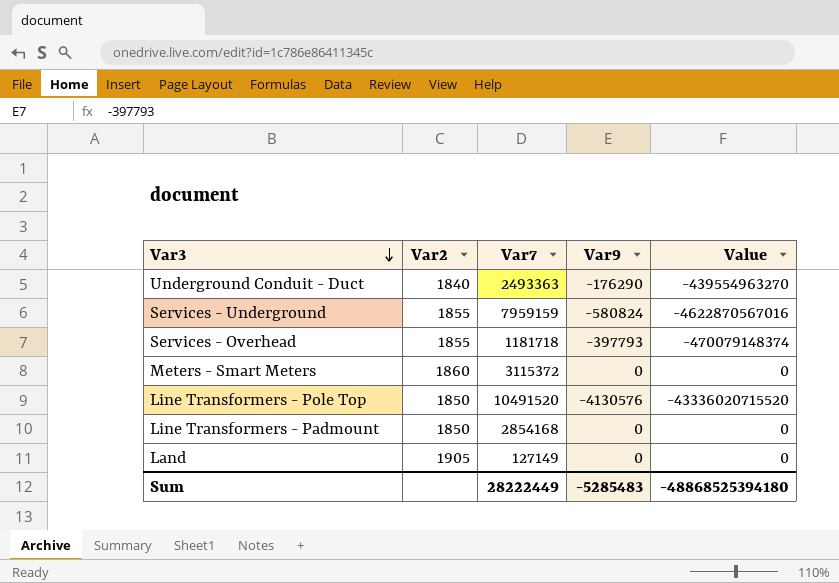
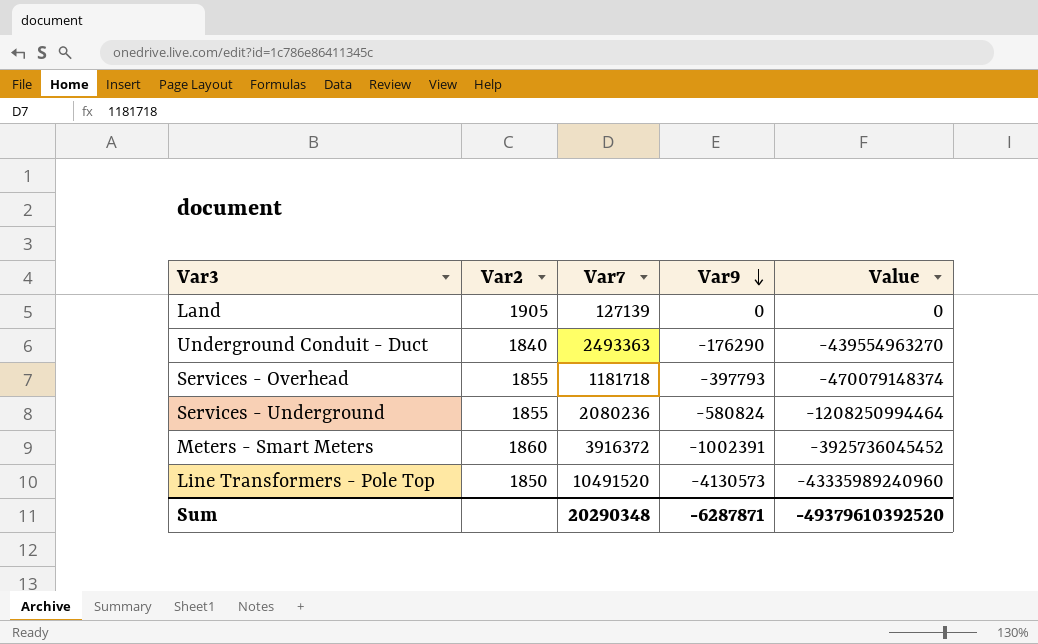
row order: Var3 descending -> Var9 descending
row Line Transformers - Padmount: 1850 | 2854168 | 0 | 0 -> none
Land | Var7: 127149 -> 127139
Services - Underground | Var7: 7959159 -> 2080236
Services - Underground | Value: -4622870567016 -> -1208250994464
Meters - Smart Meters | Var7: 3115372 -> 3916372
Meters - Smart Meters | Var9: 0 -> -1002391
Meters - Smart Meters | Value: 0 -> -3925736045452
Line Transformers - Pole Top | Var9: -4130576 -> -4130573
Line Transformers - Pole Top | Value: -43336020715520 -> -43335989240960
Sum | Var7: 28222449 -> 20290348
Sum | Var9: -5285483 -> -6287871
Sum | Value: -48868525394180 -> -49379610392520

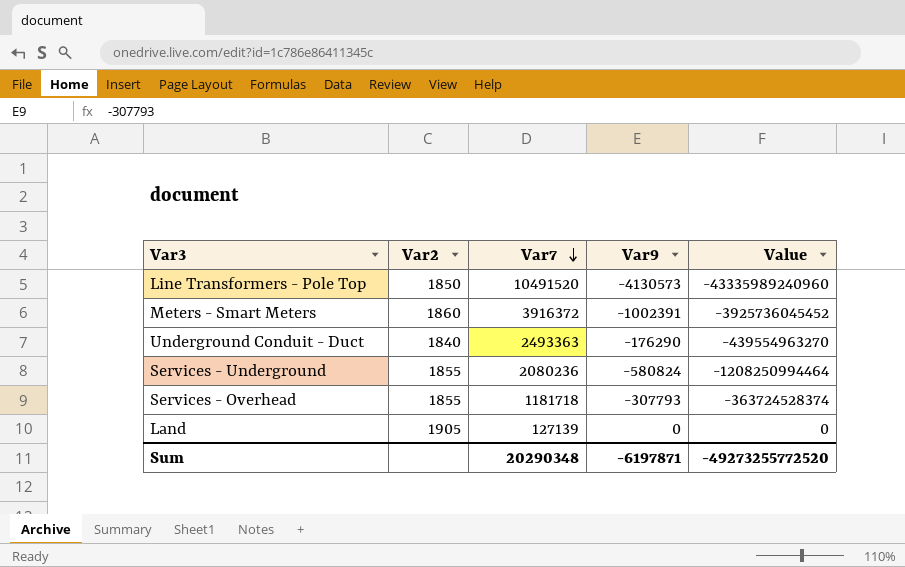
row order: Var9 descending -> Var7 descending
Services - Overhead | Var9: -397793 -> -307793
Services - Overhead | Value: -470079148374 -> -363724528374
Sum | Var9: -6287871 -> -6197871
Sum | Value: -49379610392520 -> -49273255772520

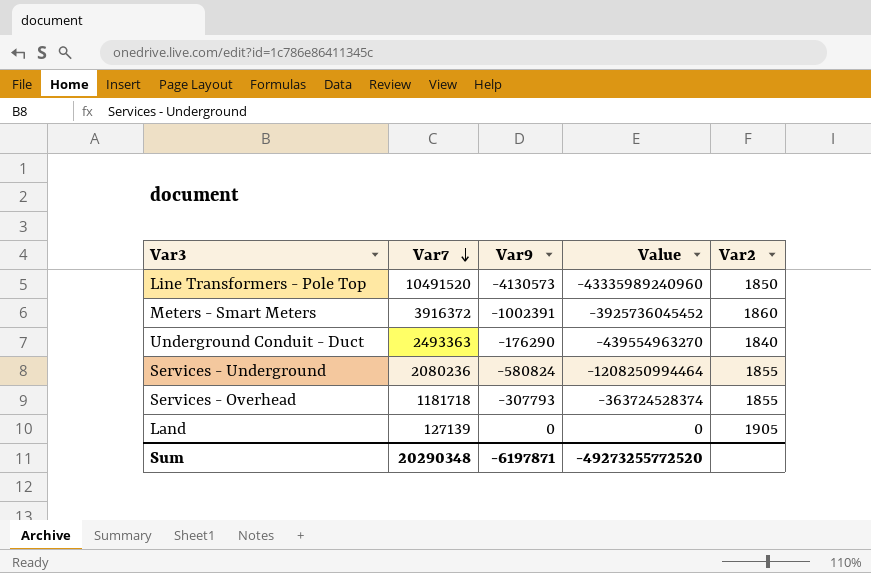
column Var2 | position: 2 -> 5

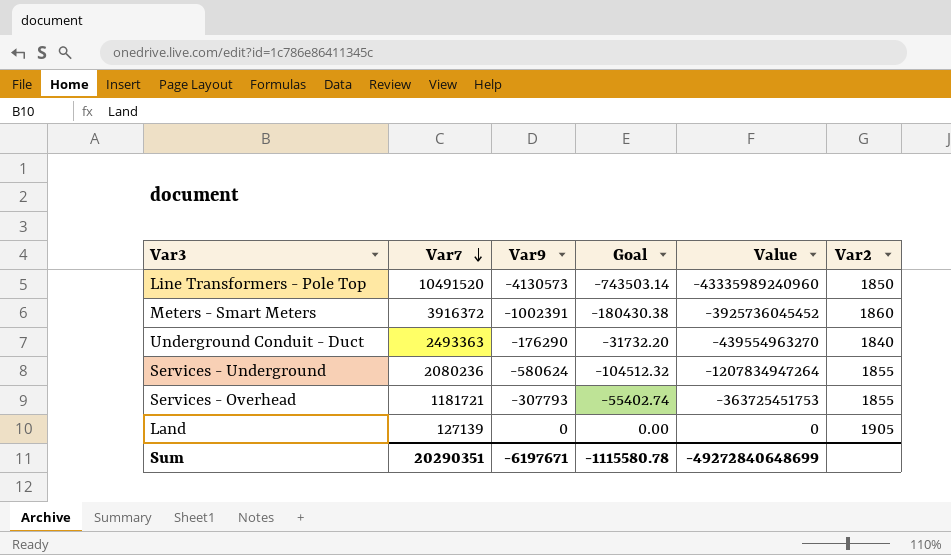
column Goal | formula: none -> [Var9] * 0.18
Services - Underground | Var9: -580824 -> -580624
Services - Underground | Value: -1208250994464 -> -1207834947264
Services - Overhead | Var7: 1181718 -> 1181721
Services - Overhead | Value: -363724528374 -> -363725451753
Sum | Var7: 20290348 -> 20290351
Sum | Var9: -6197871 -> -6197671
Sum | Value: -49273255772520 -> -49272840648699

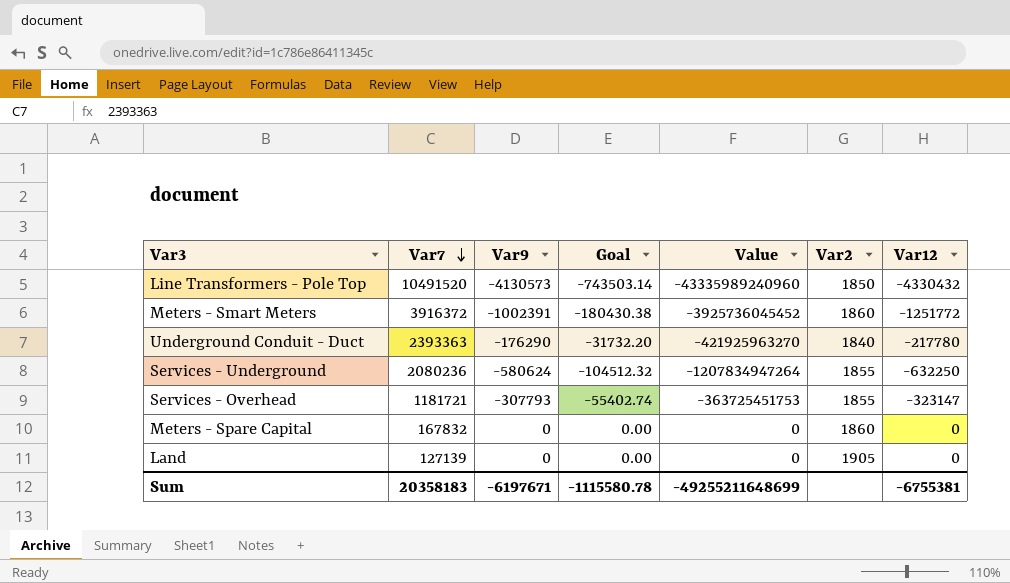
column Var12 | position: none -> 7
Underground Conduit - Duct | Var7: 2493363 -> 2393363
Underground Conduit - Duct | Value: -439554963270 -> -421925963270
row Meters - Spare Capital: none -> 167832 | 0 | 0.00 | 0 | 1860 | 0
Sum | Var7: 20290351 -> 20358183
Sum | Value: -49272840648699 -> -49255211648699

